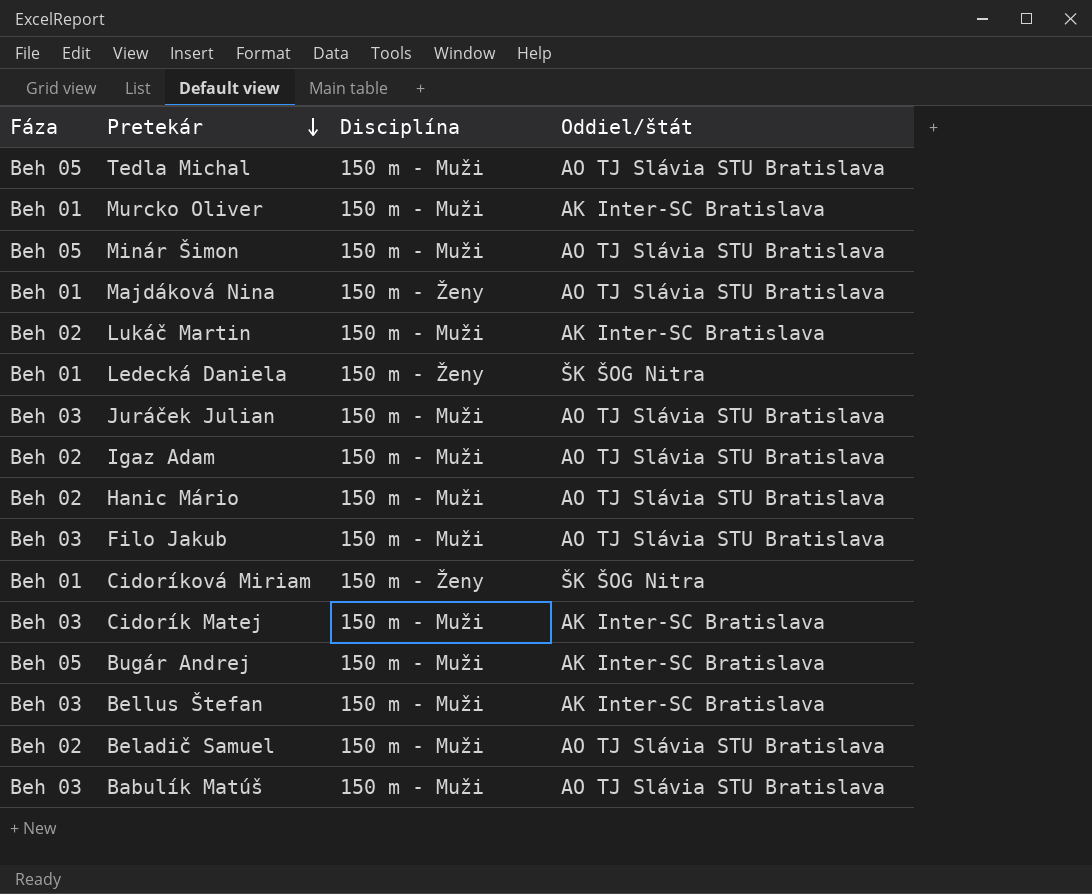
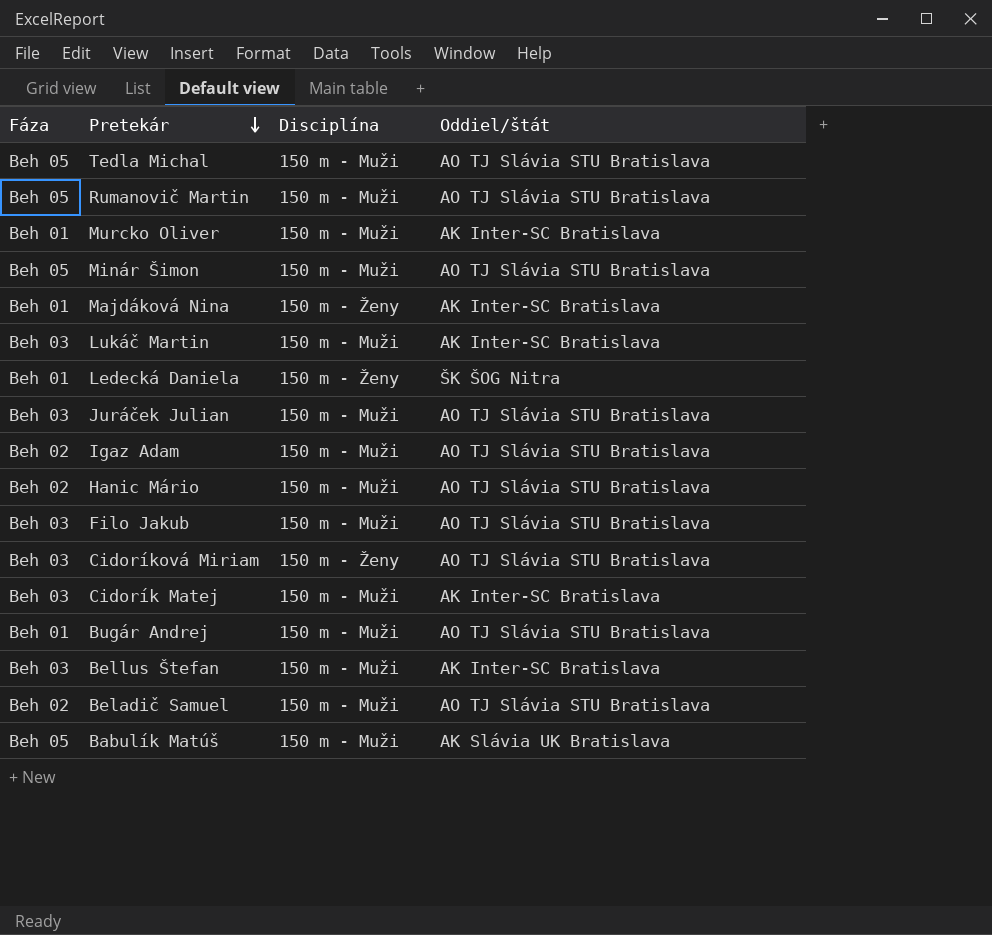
row Rumanovič Martin: none -> Beh 05 | 150 m - Muži | AO TJ Slávia STU Bratislava
Majdáková Nina | Oddiel/štát: AO TJ Slávia STU Bratislava -> AK Inter-SC Bratislava
Lukáč Martin | Fáza: Beh 02 -> Beh 03
Cidoríková Miriam | Fáza: Beh 01 -> Beh 03
Cidoríková Miriam | Oddiel/štát: ŠK ŠOG Nitra -> AO TJ Slávia STU Bratislava
Bugár Andrej | Fáza: Beh 05 -> Beh 01
Bugár Andrej | Oddiel/štát: AK Inter-SC Bratislava -> AO TJ Slávia STU Bratislava
Babulík Matúš | Fáza: Beh 03 -> Beh 05
Babulík Matúš | Oddiel/štát: AO TJ Slávia STU Bratislava -> AK Slávia UK Bratislava

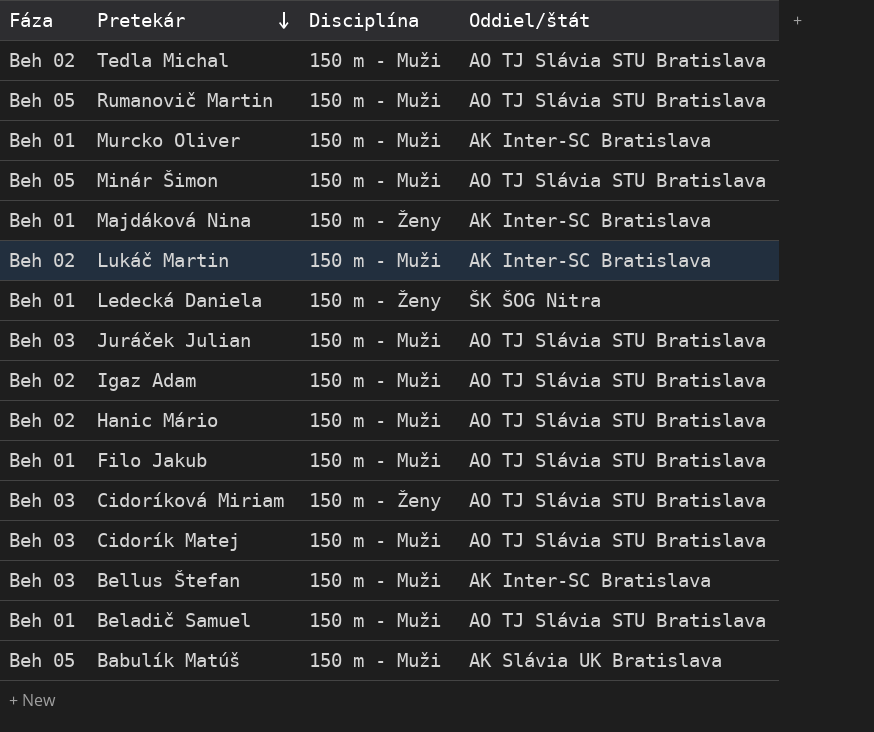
row Bugár Andrej: Beh 01 | 150 m - Muži | AO TJ Slávia STU Bratislava -> none
Tedla Michal | Fáza: Beh 05 -> Beh 02
Lukáč Martin | Fáza: Beh 03 -> Beh 02
Filo Jakub | Fáza: Beh 03 -> Beh 01
Cidorík Matej | Oddiel/štát: AK Inter-SC Bratislava -> AO TJ Slávia STU Bratislava
Beladič Samuel | Fáza: Beh 02 -> Beh 01

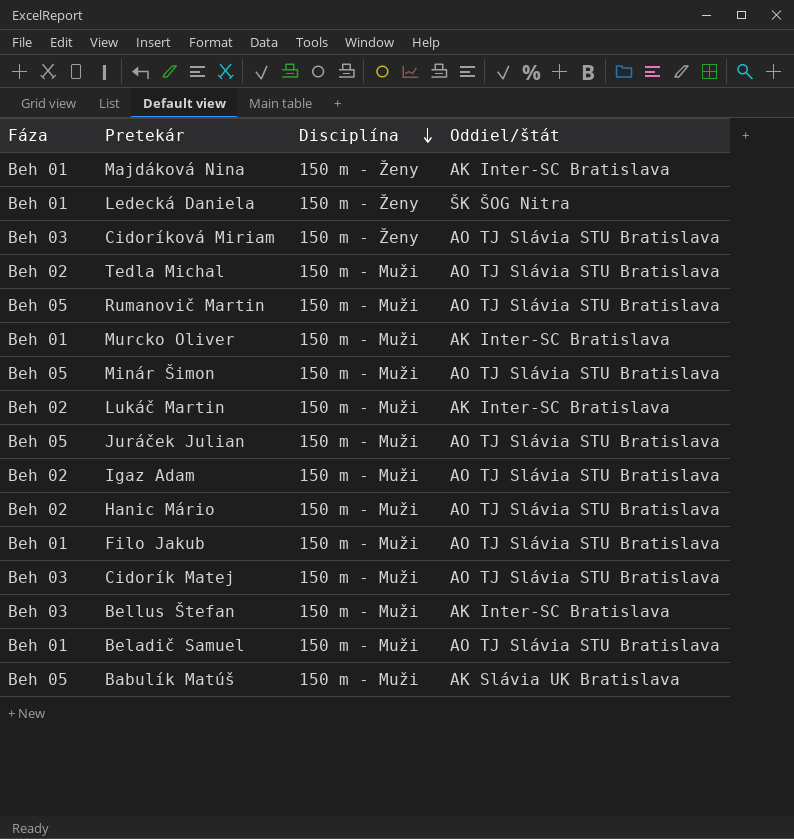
row order: Pretekár descending -> Disciplína descending
Juráček Julian | Fáza: Beh 03 -> Beh 05

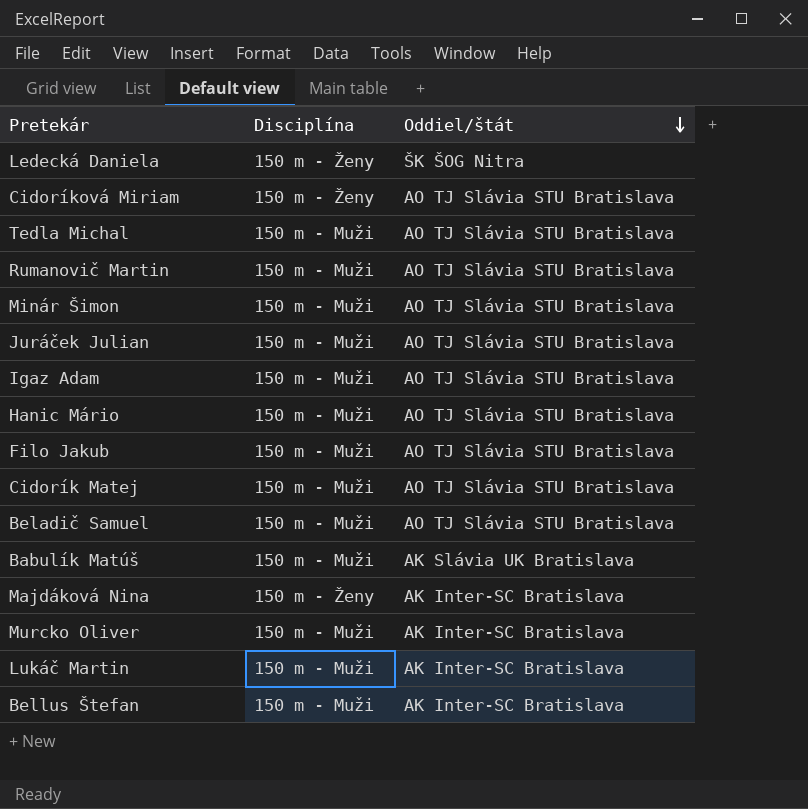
row order: Disciplína descending -> Oddiel/štát descending
column Fáza | position: 1 -> none

